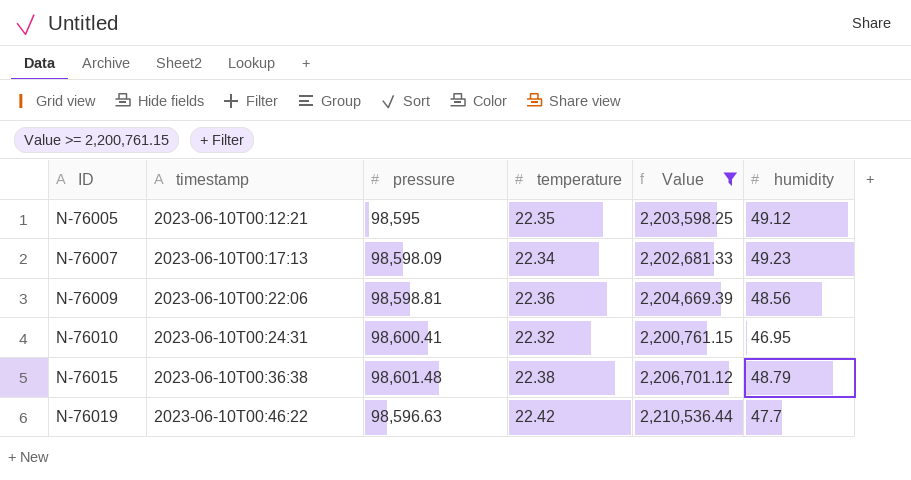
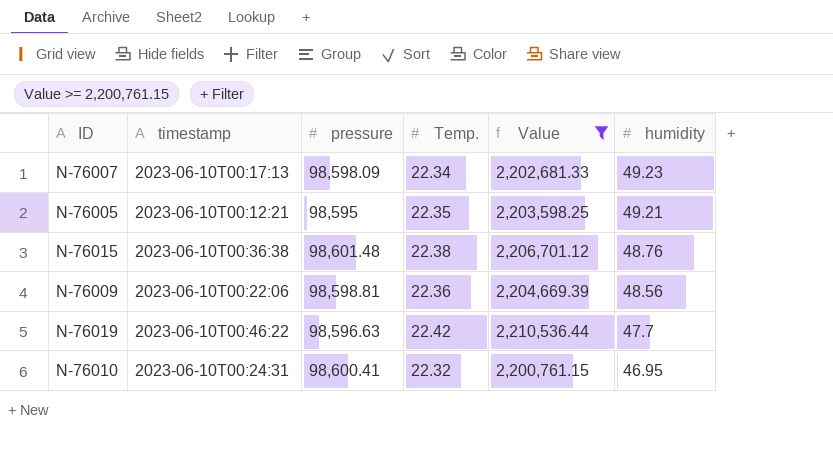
row order: ID ascending -> humidity descending
column name: temperature -> Temp.
N-76005 | humidity: 49.12 -> 49.21
N-76015 | humidity: 48.79 -> 48.76

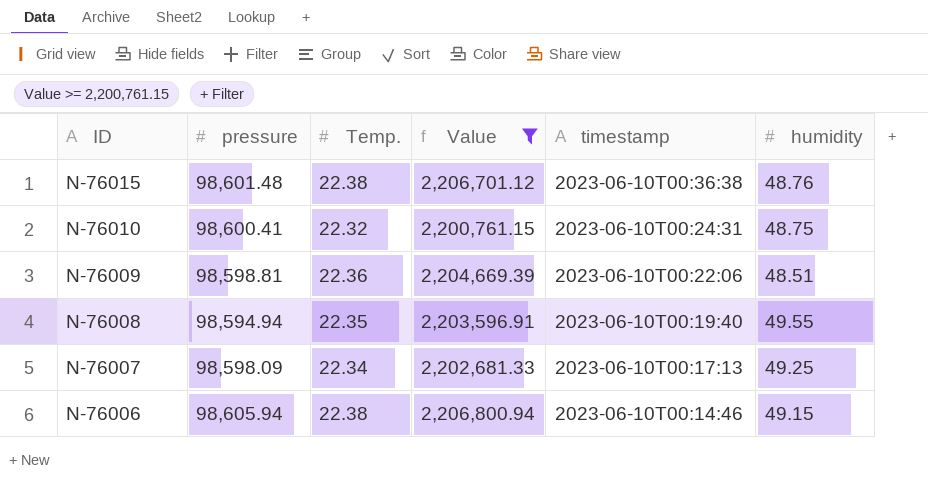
row order: humidity descending -> ID descending
column timestamp | position: 2 -> 5
row N-76005: 2023-06-10T00:12:21 | 98,595 | 22.35 | 2,203,598.25 | 49.21 -> none
row N-76019: 2023-06-10T00:46:22 | 98,596.63 | 22.42 | 2,210,536.44 | 47.7 -> none
N-76010 | humidity: 46.95 -> 48.75
N-76009 | humidity: 48.56 -> 48.51
row N-76008: none -> 98,594.94 | 22.35 | 2,203,596.91 | 2023-06-10T00:19:40 | 49.55
N-76007 | humidity: 49.23 -> 49.25
row N-76006: none -> 98,605.94 | 22.38 | 2,206,800.94 | 2023-06-10T00:14:46 | 49.15

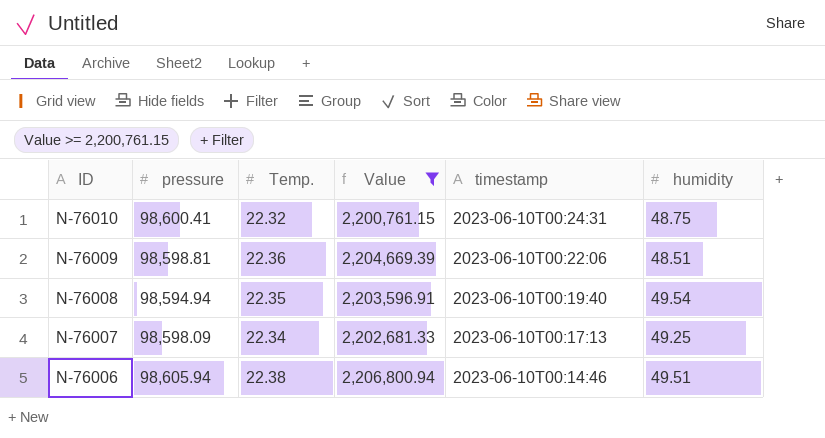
row N-76015: 98,601.48 | 22.38 | 2,206,701.12 | 2023-06-10T00:36:38 | 48.76 -> none
N-76008 | humidity: 49.55 -> 49.54
N-76006 | humidity: 49.15 -> 49.51

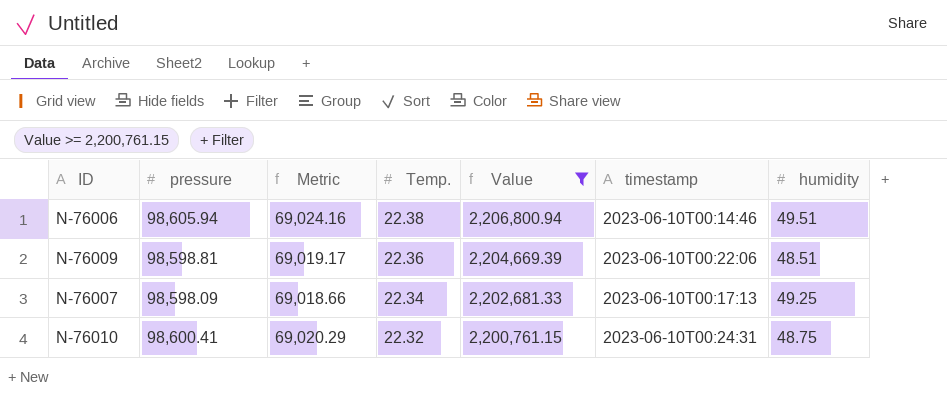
row order: ID descending -> Temp. descending
column Metric | formula: none -> [pressure] * 0.7
row N-76008: 98,594.94 | 22.35 | 2,203,596.91 | 2023-06-10T00:19:40 | 49.54 -> none

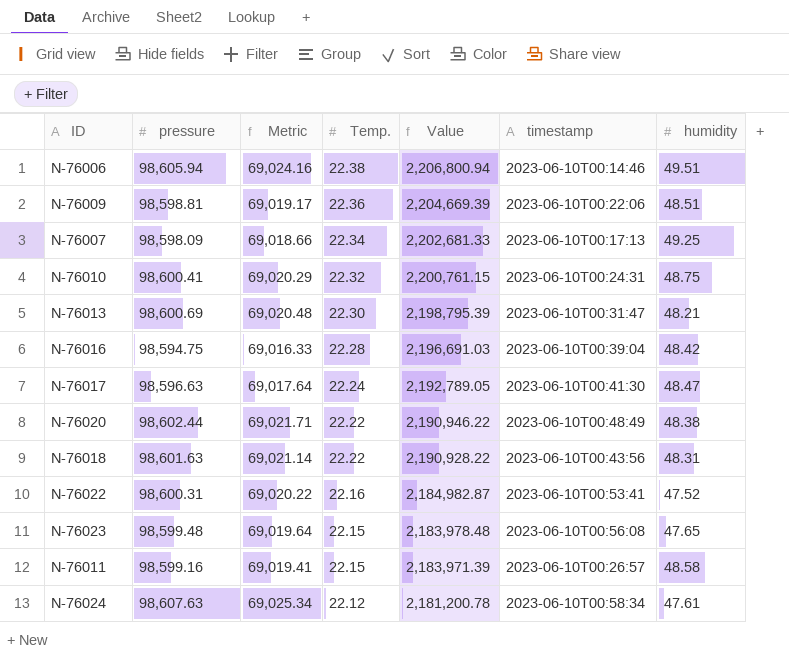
filter: Value >= 2,200,761.15 -> none

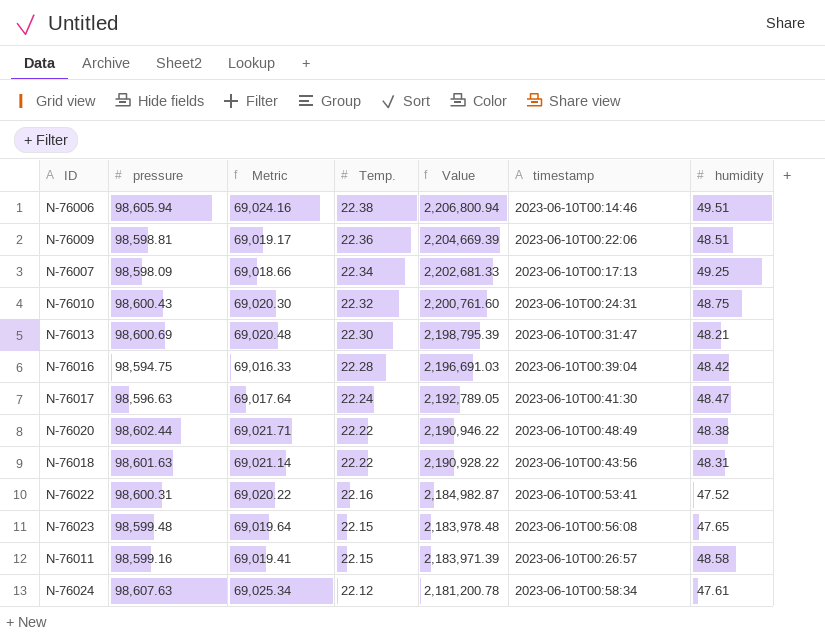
N-76010 | pressure: 98,600.41 -> 98,600.43
N-76010 | Metric: 69,020.29 -> 69,020.30
N-76010 | Value: 2,200,761.15 -> 2,200,761.60

